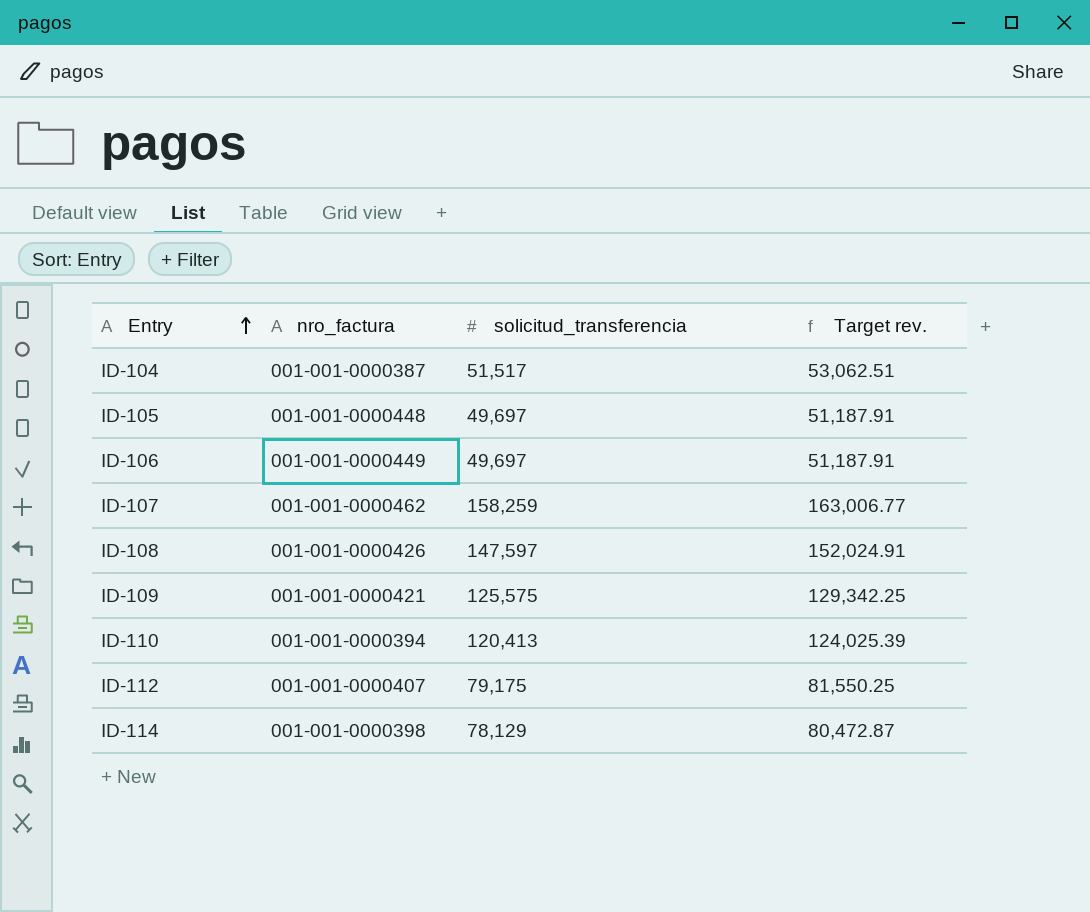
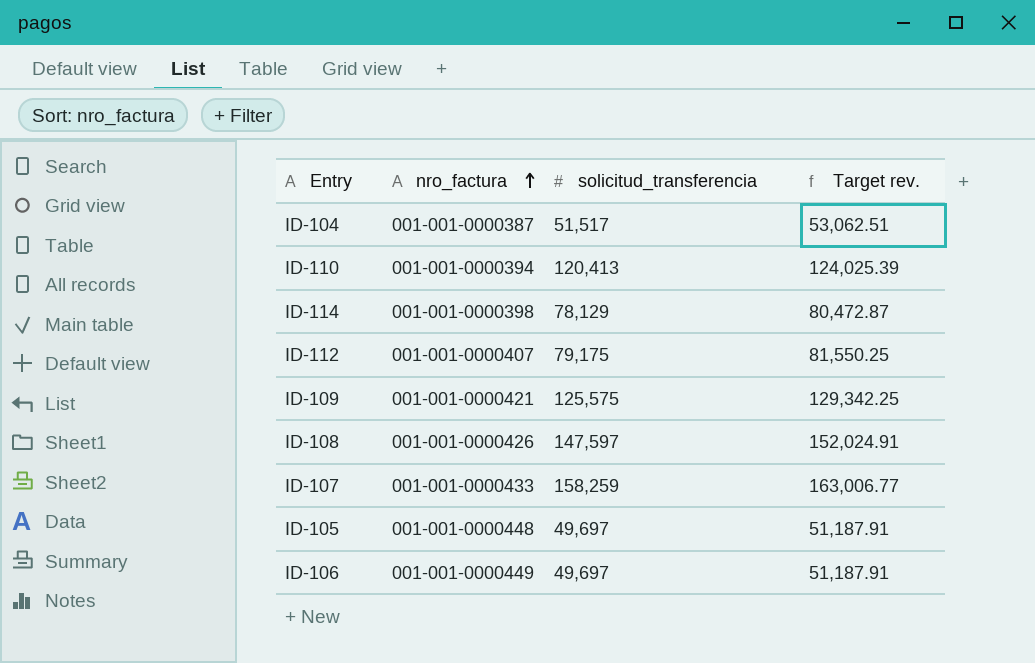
row order: Entry ascending -> nro_factura ascending
ID-107 | nro_factura: 001-001-0000462 -> 001-001-0000433

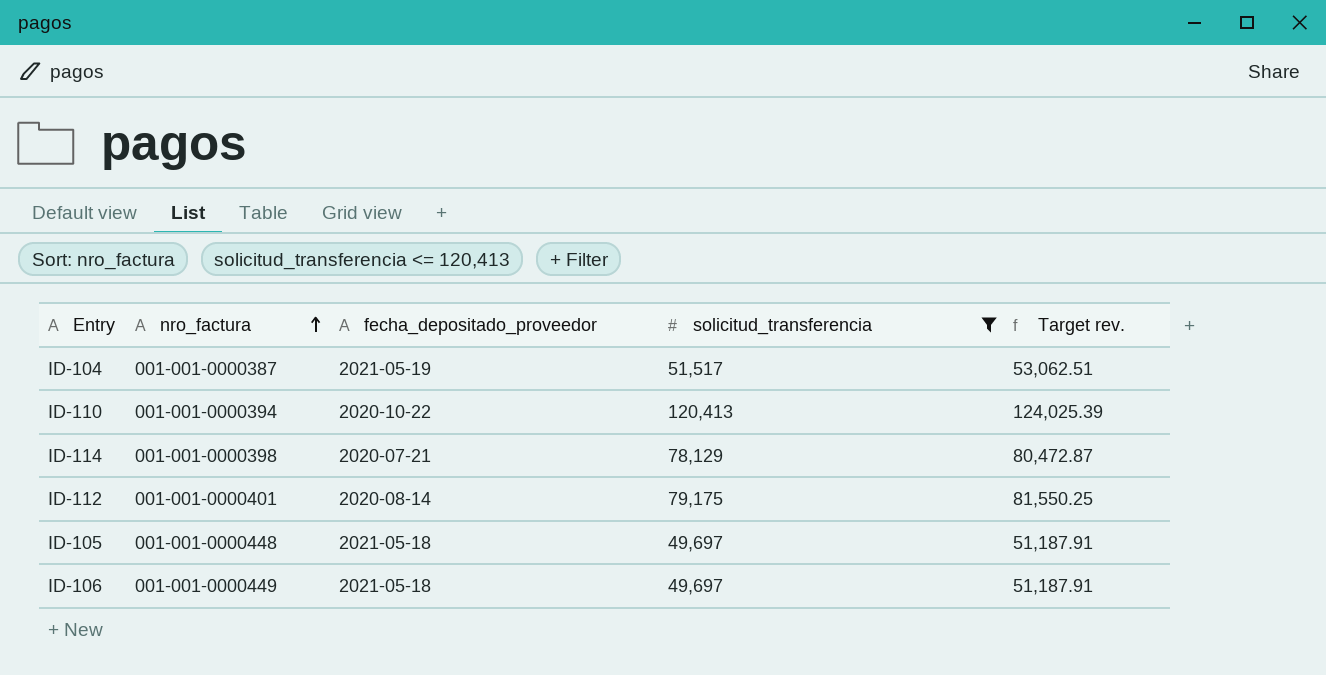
filter: none -> solicitud_transferencia <= 120,413
column fecha_depositado_proveedor | position: none -> 3
ID-112 | nro_factura: 001-001-0000407 -> 001-001-0000401

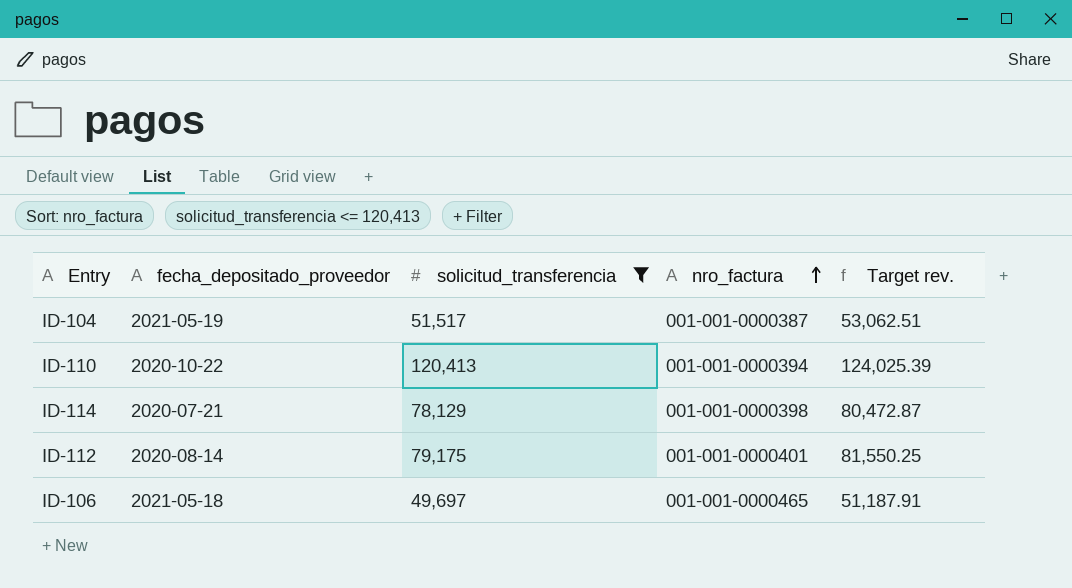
column nro_factura | position: 2 -> 4
row ID-105: 001-001-0000448 | 2021-05-18 | 49,697 | 51,187.91 -> none
ID-106 | nro_factura: 001-001-0000449 -> 001-001-0000465

